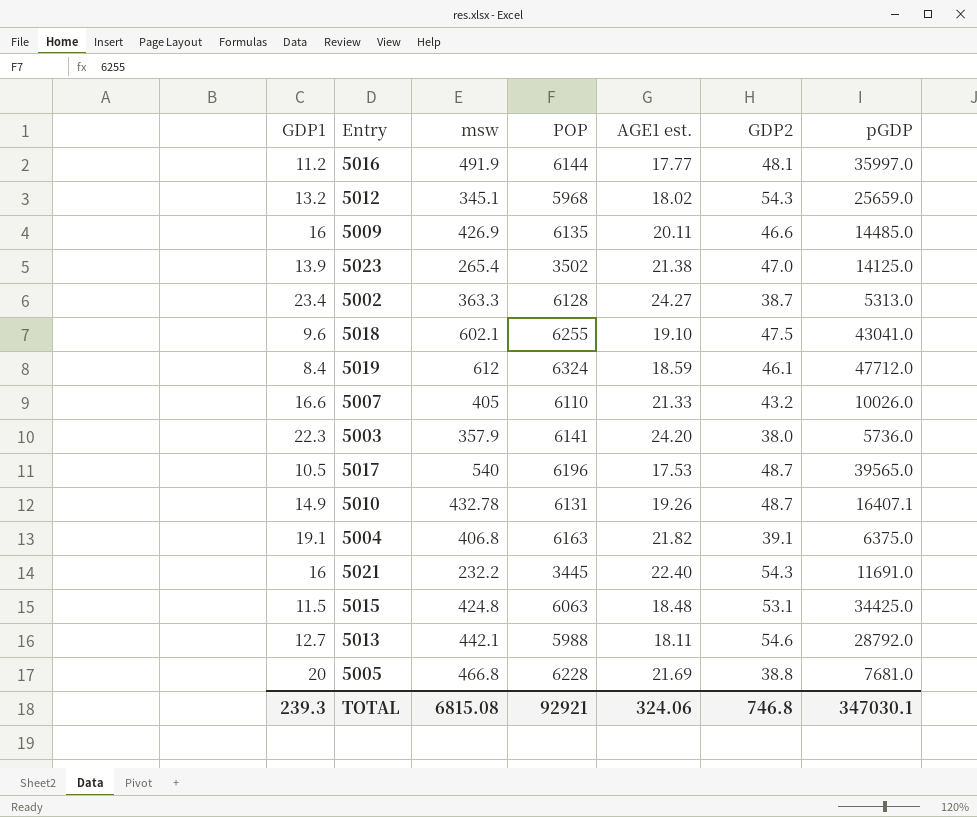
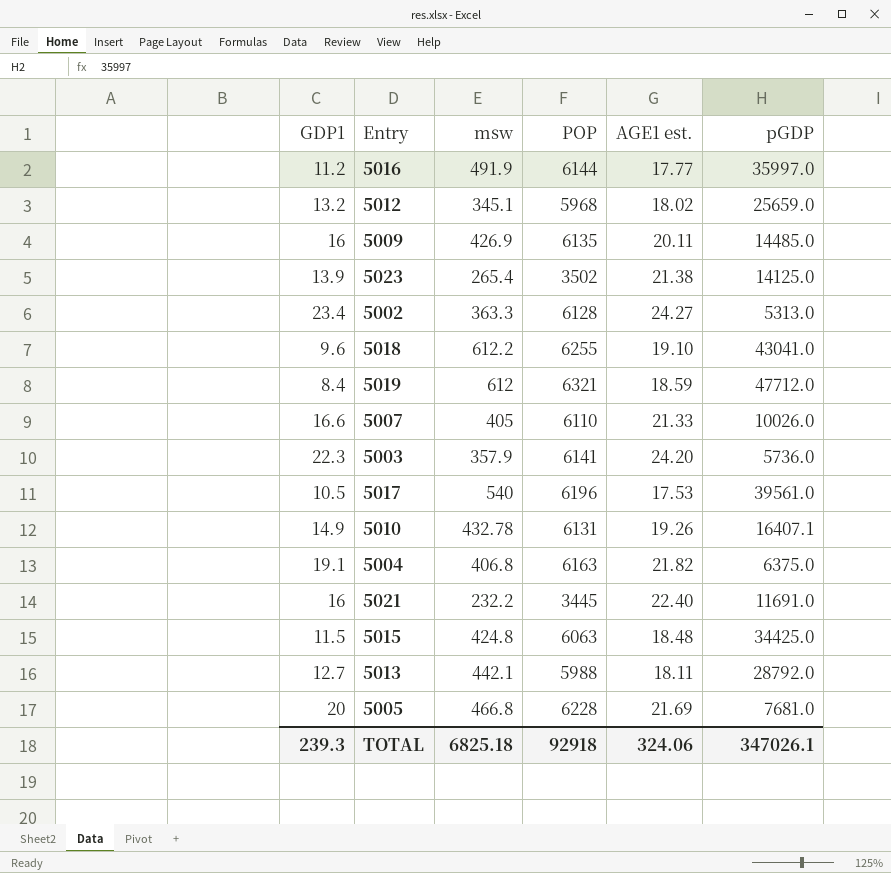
column GDP2 | position: 6 -> none
5018 | msw: 602.1 -> 612.2
5019 | POP: 6324 -> 6321
5017 | pGDP: 39565.0 -> 39561.0
TOTAL | msw: 6815.08 -> 6825.18
TOTAL | POP: 92921 -> 92918
TOTAL | pGDP: 347030.1 -> 347026.1

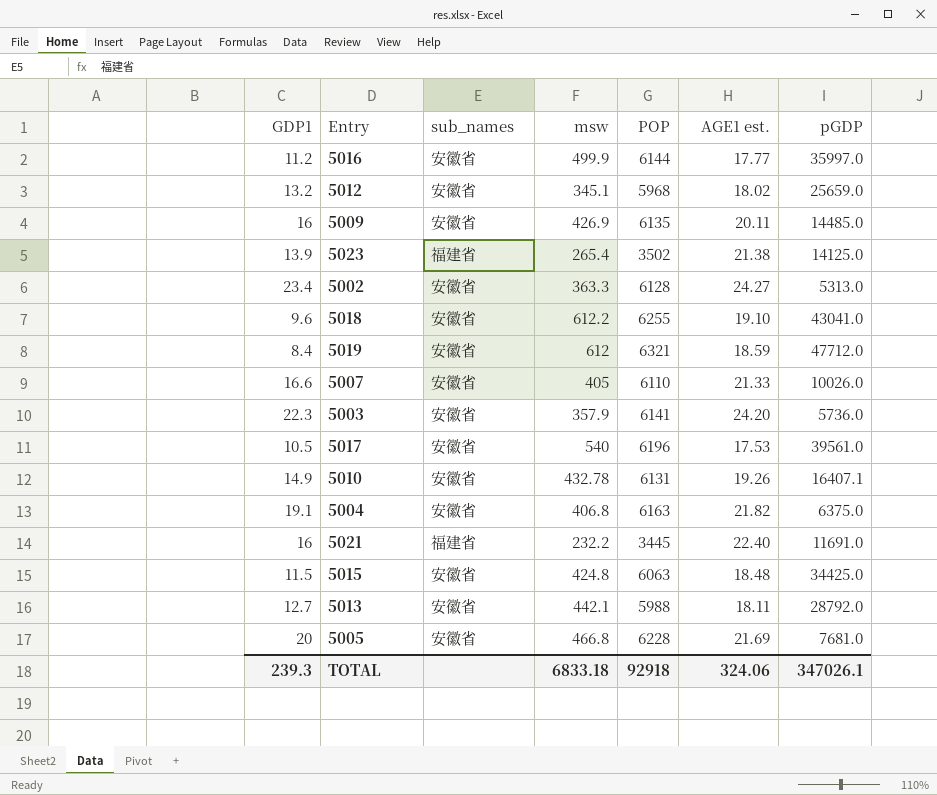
column sub_names | position: none -> 3
5016 | msw: 491.9 -> 499.9
TOTAL | msw: 6825.18 -> 6833.18

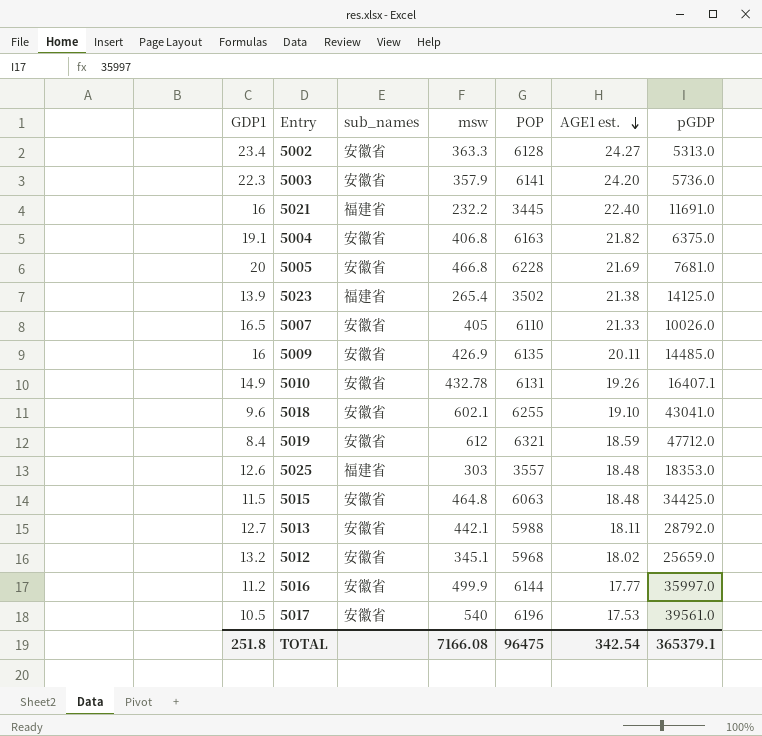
row order: none -> AGE1 est. descending
5007 | GDP1: 16.6 -> 16.5
5018 | msw: 612.2 -> 602.1
row 5025: none -> 12.6 | 福建省 | 303 | 3557 | 18.48 | 18353.0
5015 | msw: 424.8 -> 464.8
TOTAL | GDP1: 239.3 -> 251.8
TOTAL | msw: 6833.18 -> 7166.08
TOTAL | POP: 92918 -> 96475
TOTAL | AGE1 est.: 324.06 -> 342.54
TOTAL | pGDP: 347026.1 -> 365379.1

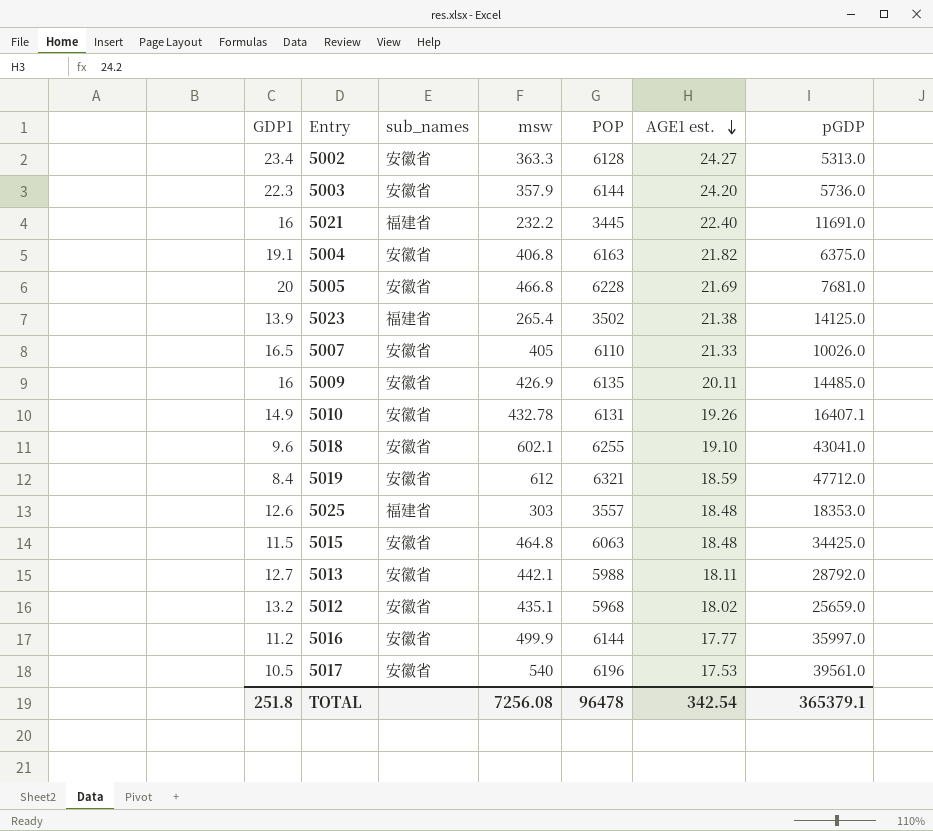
5003 | POP: 6141 -> 6144
5012 | msw: 345.1 -> 435.1
TOTAL | msw: 7166.08 -> 7256.08
TOTAL | POP: 96475 -> 96478

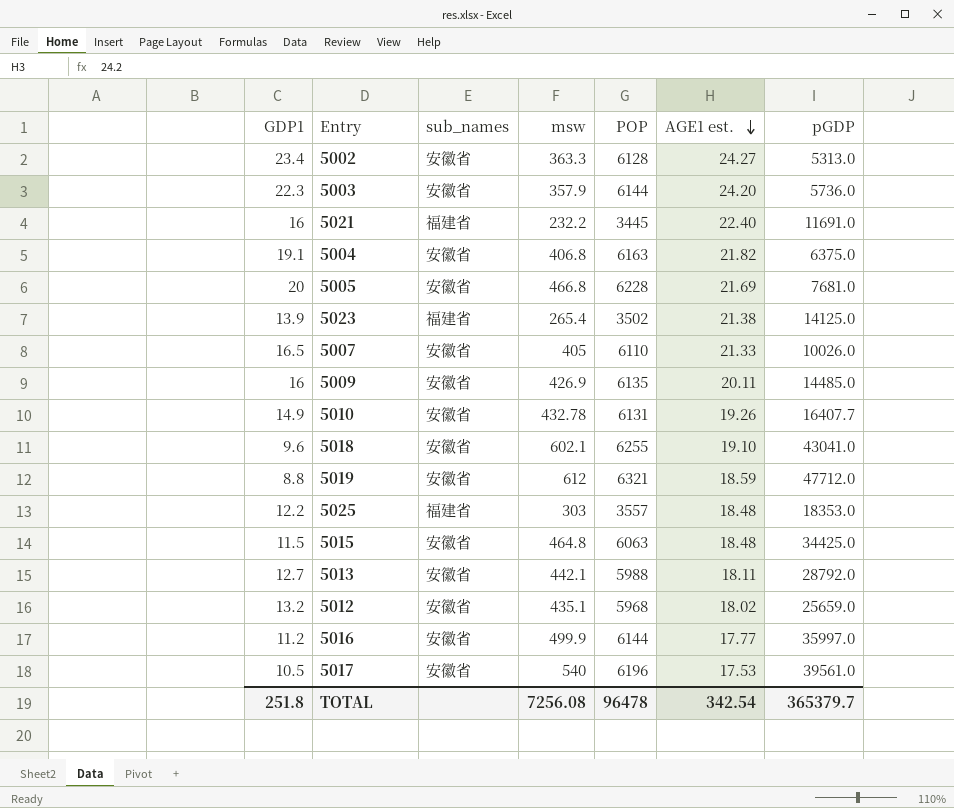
5010 | pGDP: 16407.1 -> 16407.7
5019 | GDP1: 8.4 -> 8.8
5025 | GDP1: 12.6 -> 12.2
TOTAL | pGDP: 365379.1 -> 365379.7

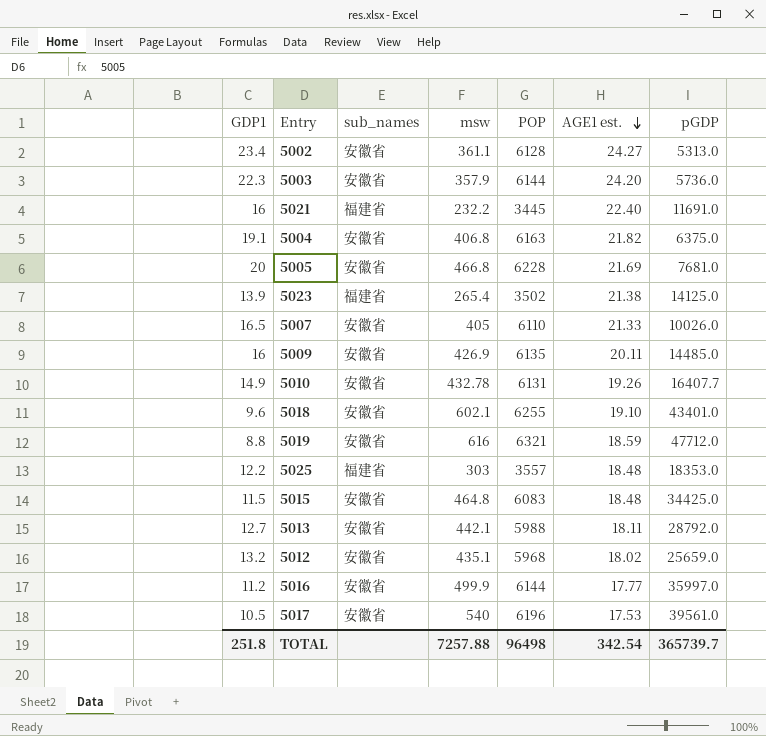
5002 | msw: 363.3 -> 361.1
5018 | pGDP: 43041.0 -> 43401.0
5019 | msw: 612 -> 616
5015 | POP: 6063 -> 6083
TOTAL | msw: 7256.08 -> 7257.88
TOTAL | POP: 96478 -> 96498
TOTAL | pGDP: 365379.7 -> 365739.7

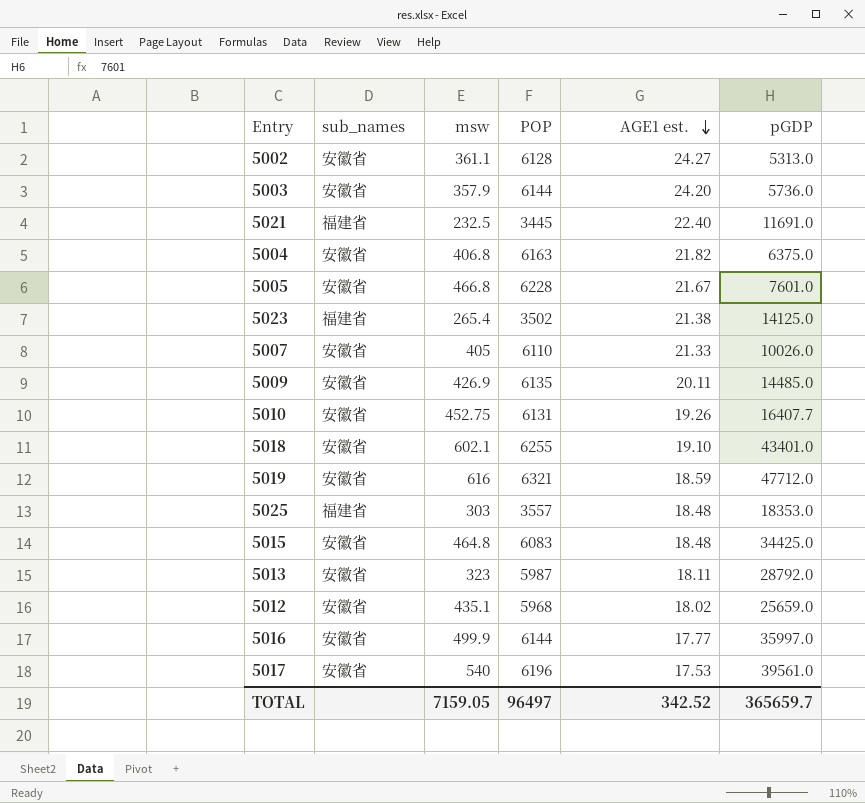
column GDP1 | position: 1 -> none
5021 | msw: 232.2 -> 232.5
5005 | AGE1 est.: 21.69 -> 21.67
5005 | pGDP: 7681.0 -> 7601.0
5010 | msw: 432.78 -> 452.75
5013 | msw: 442.1 -> 323
5013 | POP: 5988 -> 5987
TOTAL | msw: 7257.88 -> 7159.05
TOTAL | POP: 96498 -> 96497
TOTAL | AGE1 est.: 342.54 -> 342.52
TOTAL | pGDP: 365739.7 -> 365659.7

